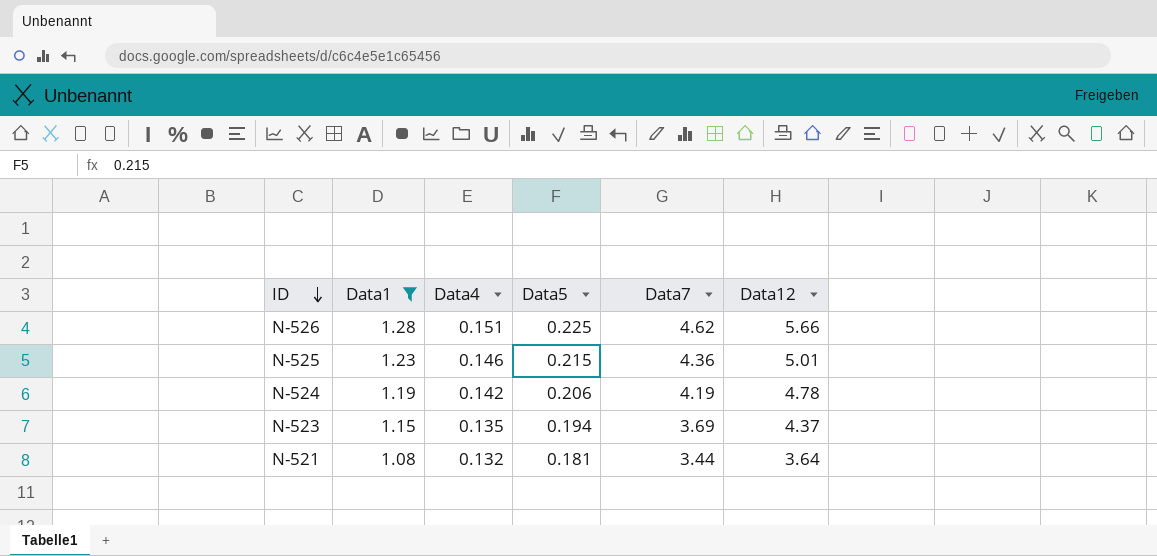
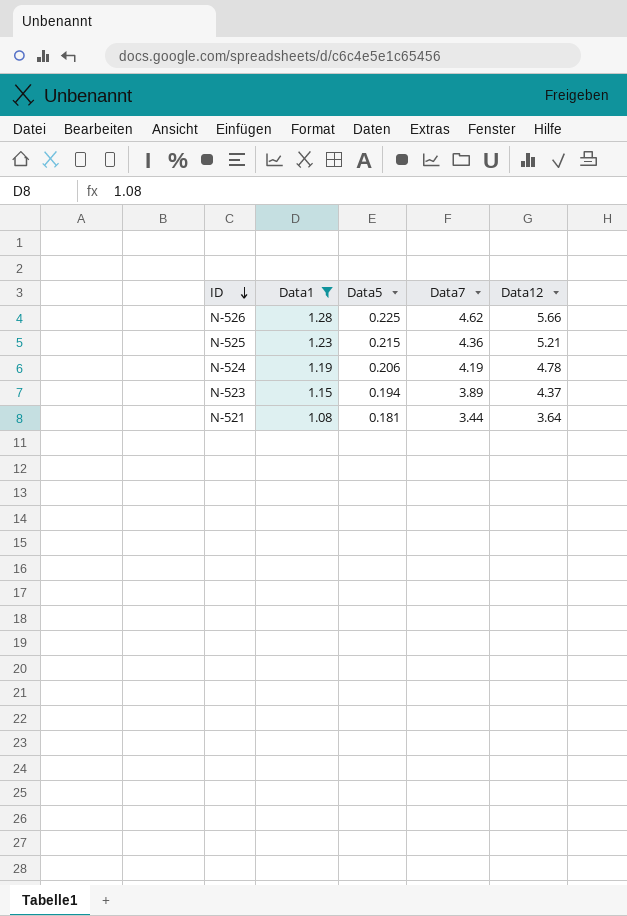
column Data4 | position: 3 -> none
N-525 | Data12: 5.01 -> 5.21
N-523 | Data7: 3.69 -> 3.89

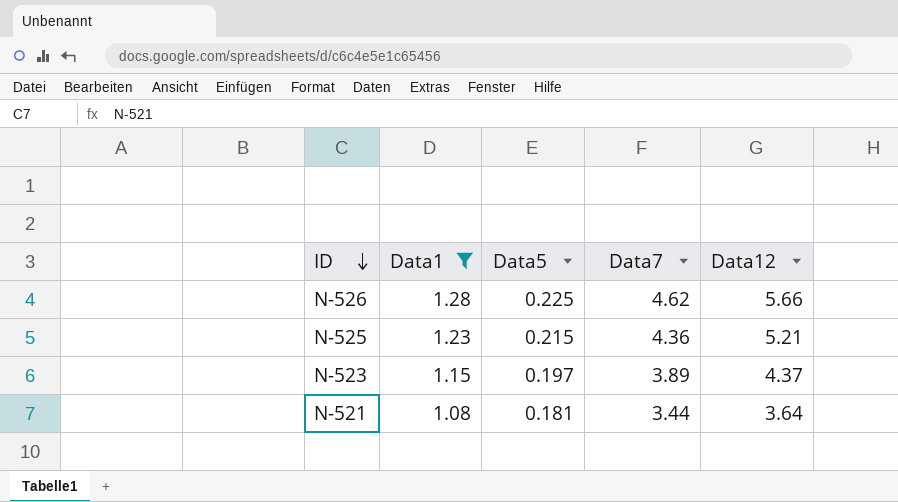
row N-524: 1.19 | 0.206 | 4.19 | 4.78 -> none
N-523 | Data5: 0.194 -> 0.197

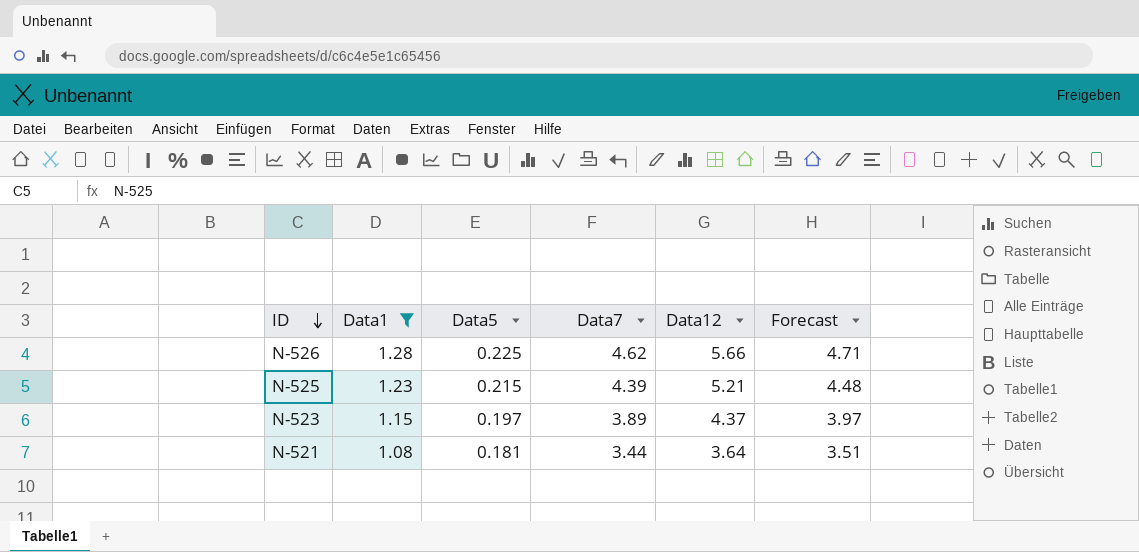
column Forecast | formula: none -> [Data7] * 1.02
N-525 | Data7: 4.36 -> 4.39

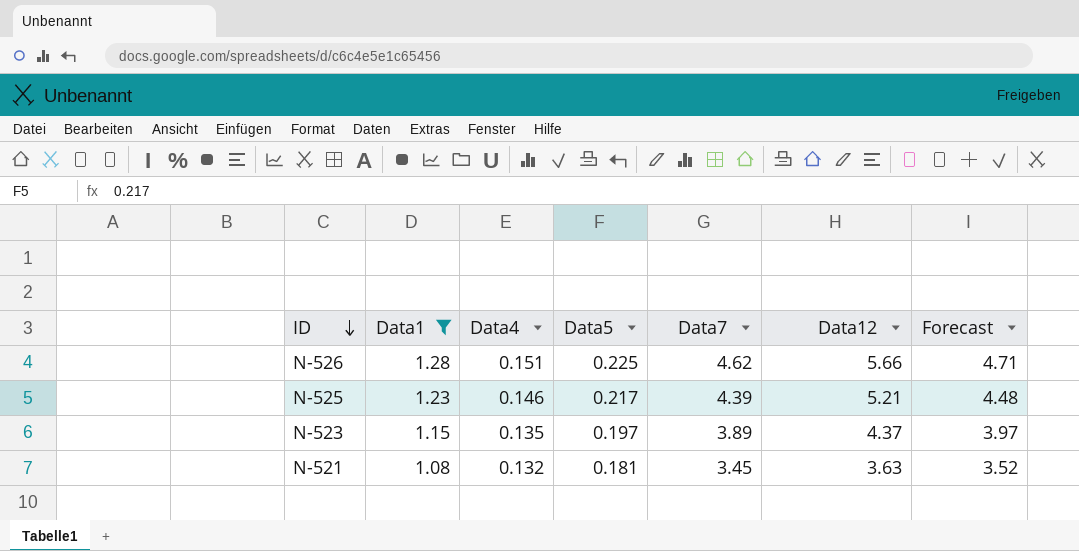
column Data4 | position: none -> 3
N-525 | Data5: 0.215 -> 0.217
N-521 | Data7: 3.44 -> 3.45
N-521 | Data12: 3.64 -> 3.63
N-521 | Forecast: 3.51 -> 3.52

